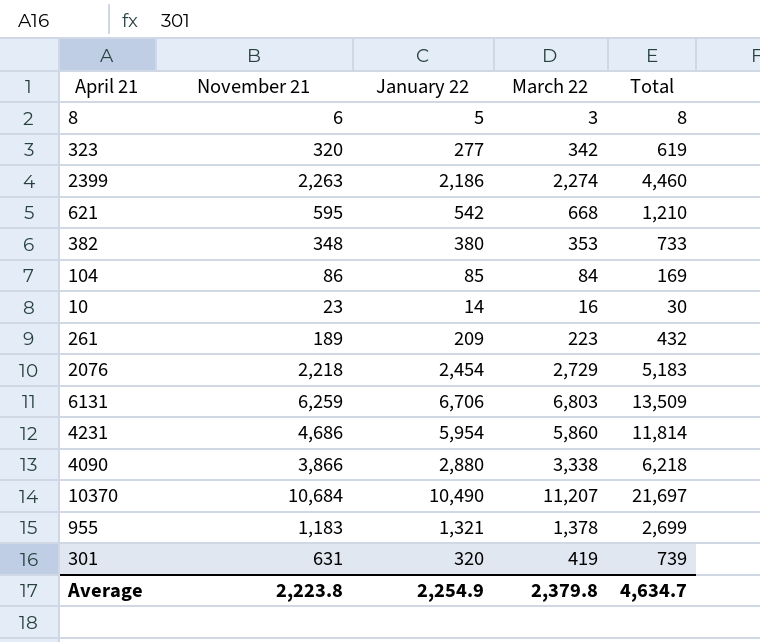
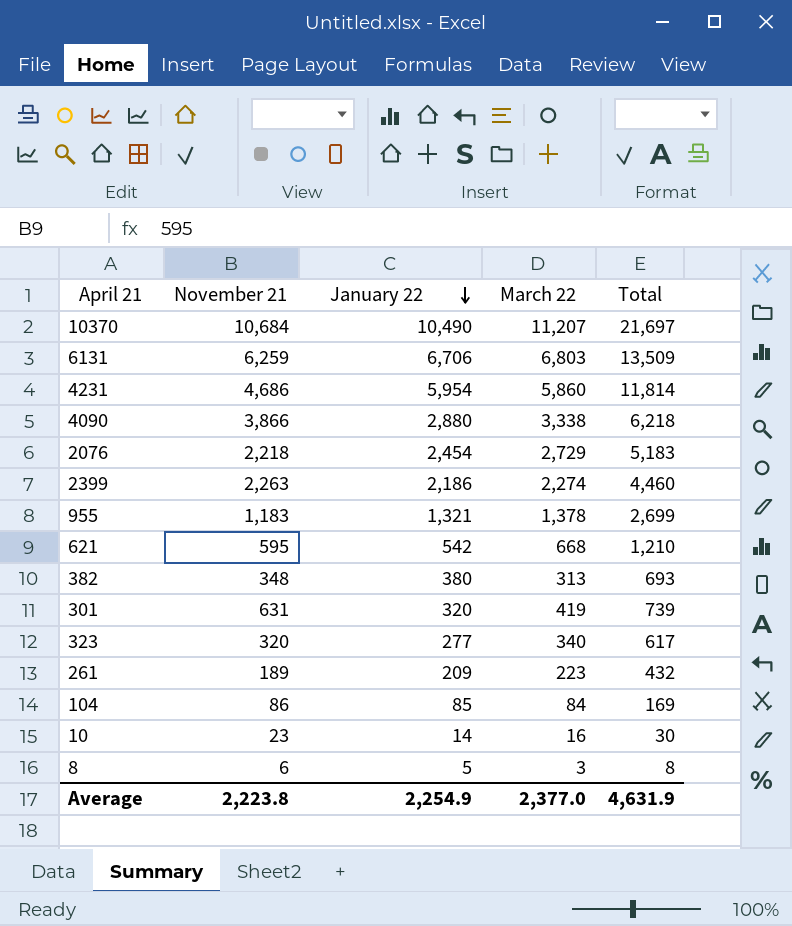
row order: none -> January 22 descending
382 | March 22: 353 -> 313
382 | Total: 733 -> 693
323 | March 22: 342 -> 340
323 | Total: 619 -> 617
Average | March 22: 2,379.8 -> 2,377.0
Average | Total: 4,634.7 -> 4,631.9

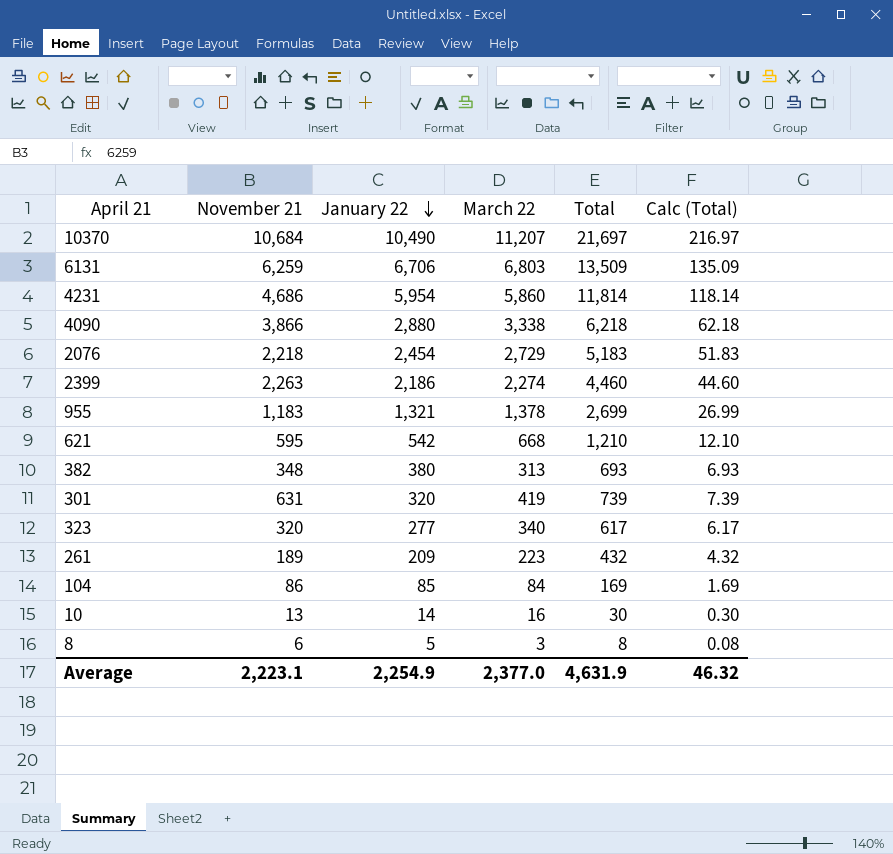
column Calc (Total) | formula: none -> [Total] * 0.01
10 | November 21: 23 -> 13
Average | November 21: 2,223.8 -> 2,223.1

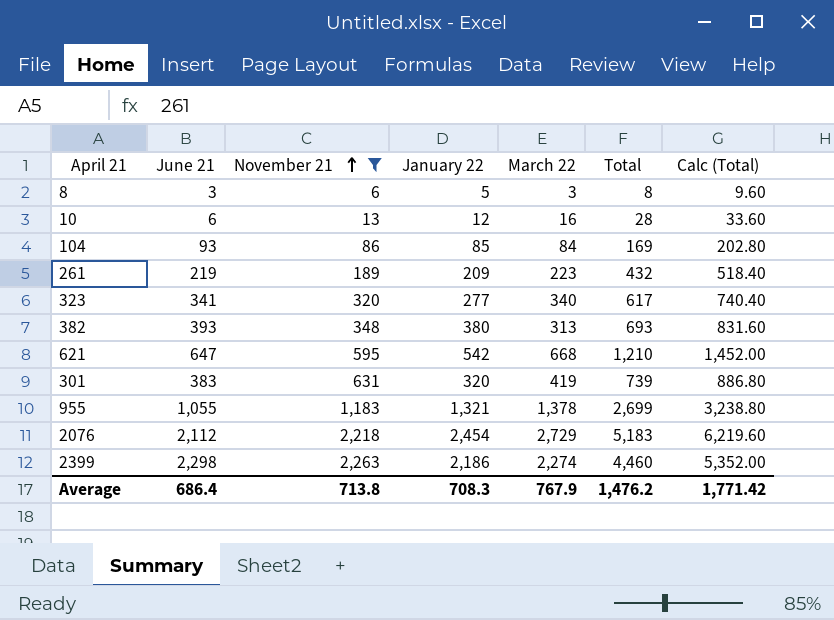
filter: none -> November 21 <= 2,263
row order: January 22 descending -> November 21 ascending
column June 21 | position: none -> 2
column Calc (Total) | formula: [Total] * 0.01 -> [Total] * 1.2
10 | January 22: 14 -> 12
10 | Total: 30 -> 28
Average | November 21: 2,223.1 -> 713.8
Average | January 22: 2,254.9 -> 708.3
Average | March 22: 2,377.0 -> 767.9
Average | Total: 4,631.9 -> 1,476.2
Average | Calc (Total): 46.32 -> 1,771.42

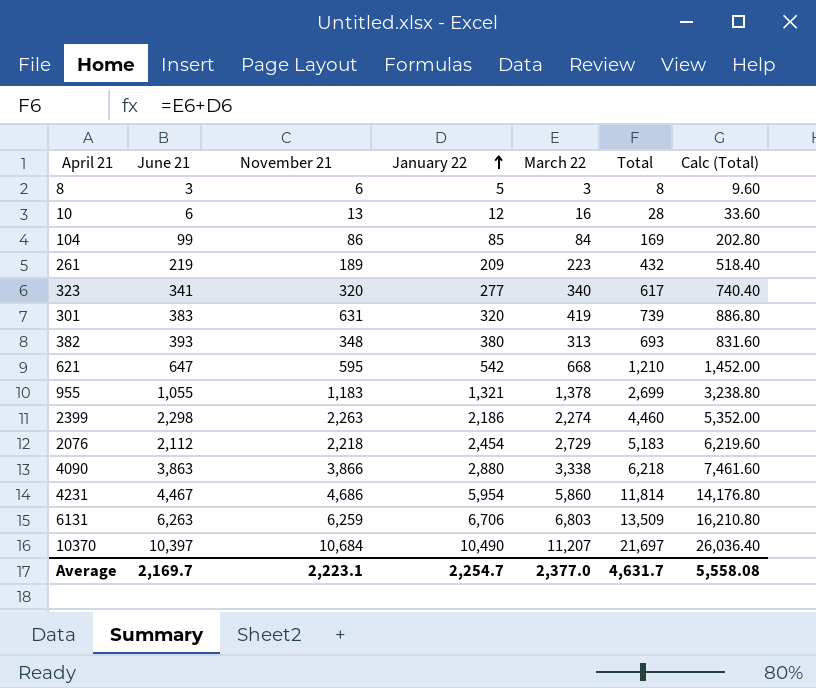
filter: November 21 <= 2,263 -> none
row order: November 21 ascending -> January 22 ascending
104 | June 21: 93 -> 99
Average | June 21: 686.4 -> 2,169.7
Average | November 21: 713.8 -> 2,223.1
Average | January 22: 708.3 -> 2,254.7
Average | March 22: 767.9 -> 2,377.0
Average | Total: 1,476.2 -> 4,631.7
Average | Calc (Total): 1,771.42 -> 5,558.08

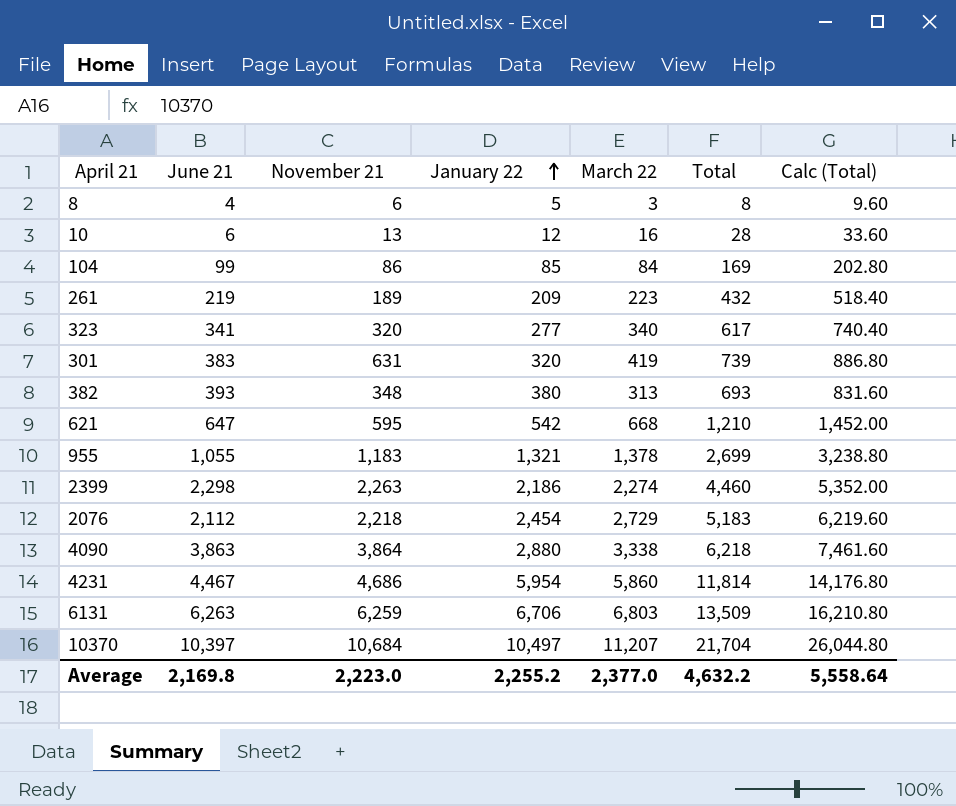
8 | June 21: 3 -> 4
4090 | November 21: 3,866 -> 3,864
10370 | January 22: 10,490 -> 10,497
10370 | Total: 21,697 -> 21,704
10370 | Calc (Total): 26,036.40 -> 26,044.80
Average | June 21: 2,169.7 -> 2,169.8
Average | November 21: 2,223.1 -> 2,223.0
Average | January 22: 2,254.7 -> 2,255.2
Average | Total: 4,631.7 -> 4,632.2
Average | Calc (Total): 5,558.08 -> 5,558.64

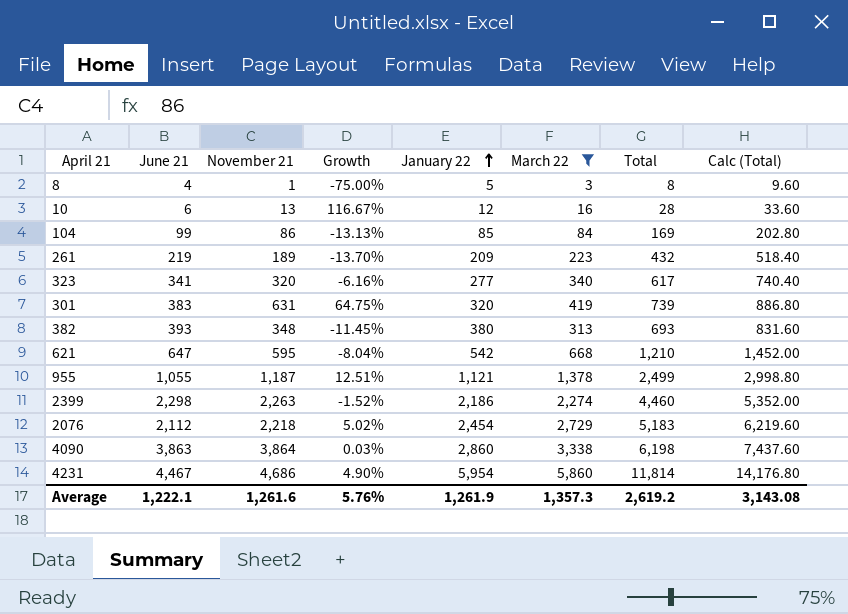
filter: none -> March 22 <= 5,860
column Growth | formula: none -> ([November 21] - [June 21]) / [June 21]
8 | November 21: 6 -> 1
955 | November 21: 1,183 -> 1,187
955 | January 22: 1,321 -> 1,121
955 | Total: 2,699 -> 2,499
955 | Calc (Total): 3,238.80 -> 2,998.80
4090 | January 22: 2,880 -> 2,860
4090 | Total: 6,218 -> 6,198
4090 | Calc (Total): 7,461.60 -> 7,437.60
Average | June 21: 2,169.8 -> 1,222.1
Average | November 21: 2,223.0 -> 1,261.6
Average | January 22: 2,255.2 -> 1,261.9
Average | March 22: 2,377.0 -> 1,357.3
Average | Total: 4,632.2 -> 2,619.2
Average | Calc (Total): 5,558.64 -> 3,143.08

